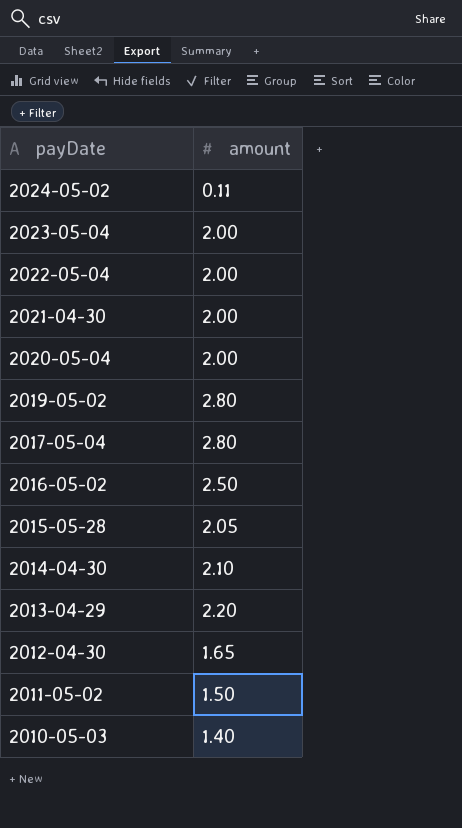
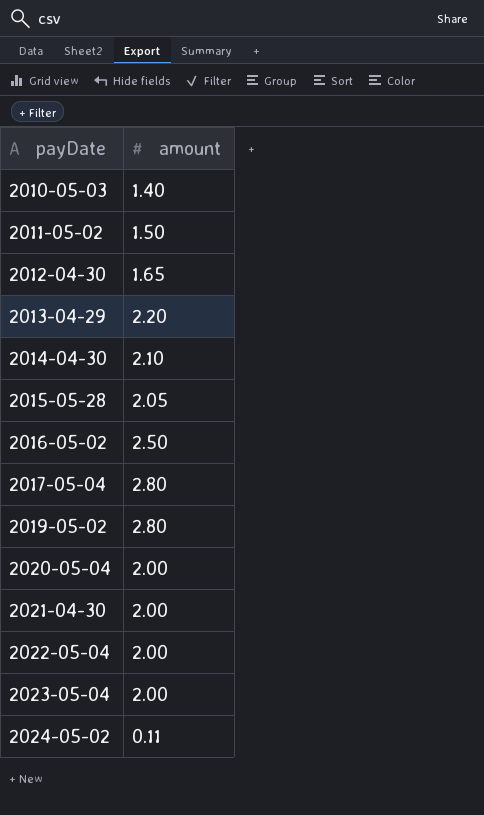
row order: payDate descending -> payDate ascending

